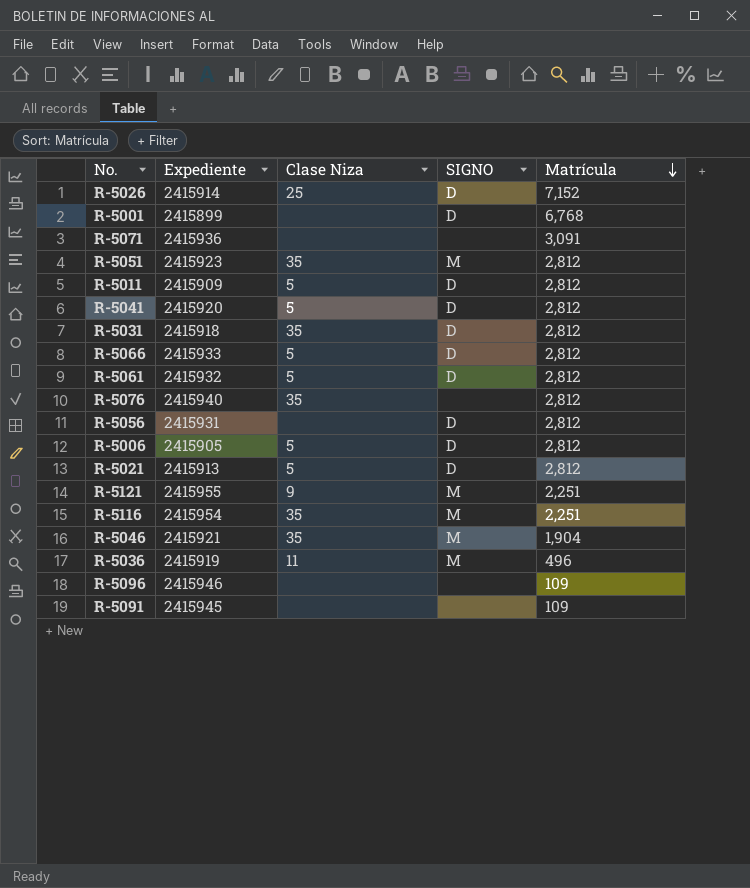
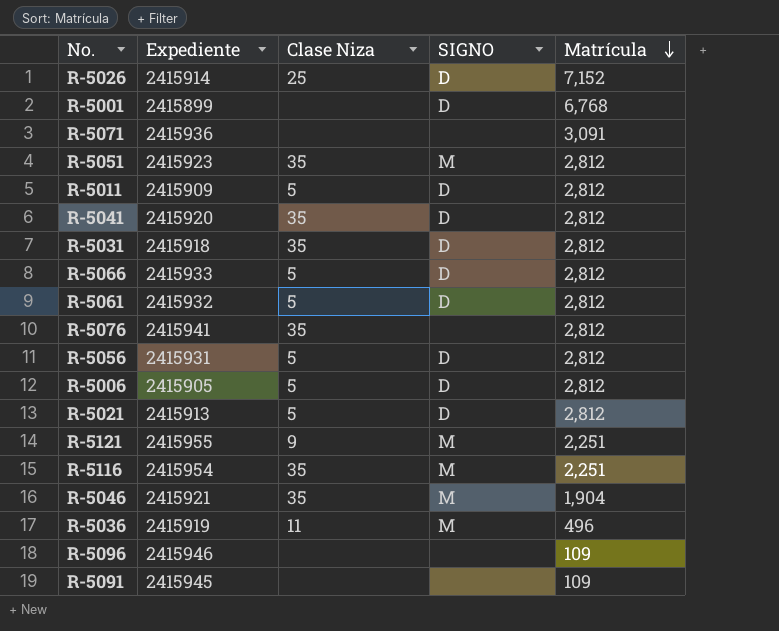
R-5041 | Clase Niza: 5 -> 35
R-5076 | Expediente: 2415940 -> 2415941
R-5056 | Clase Niza: none -> 5

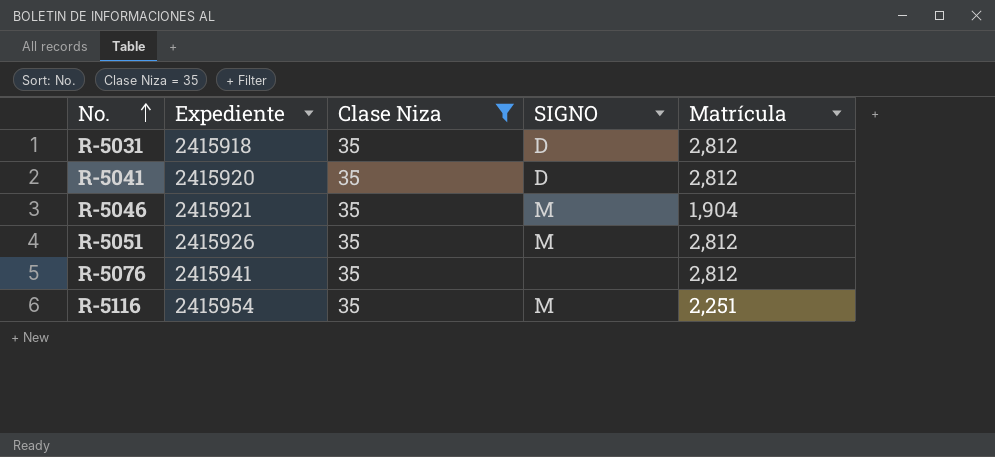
filter: none -> Clase Niza = 35
row order: Matrícula descending -> No. ascending
R-5051 | Expediente: 2415923 -> 2415926

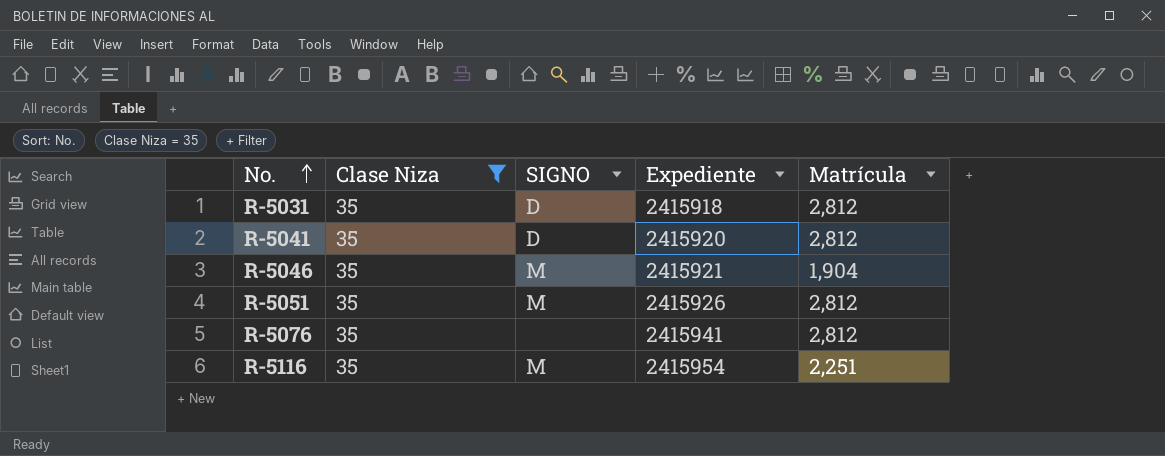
column Expediente | position: 2 -> 4

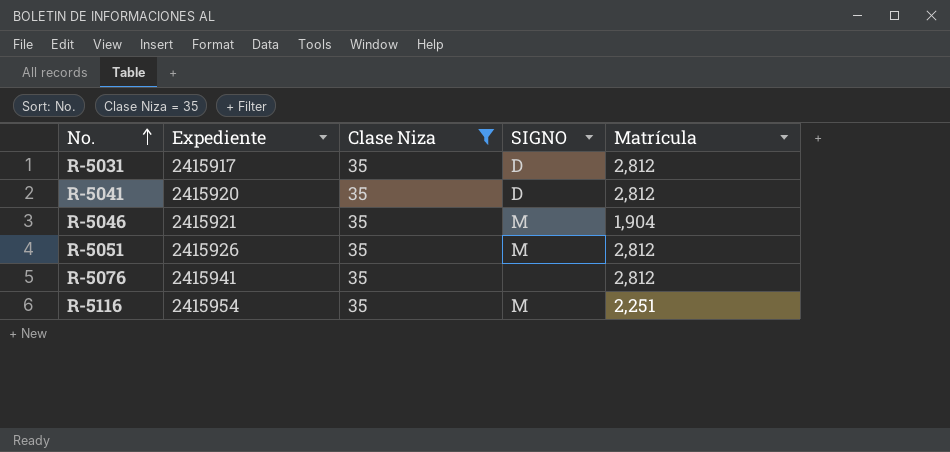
column Expediente | position: 4 -> 2
R-5031 | Expediente: 2415918 -> 2415917

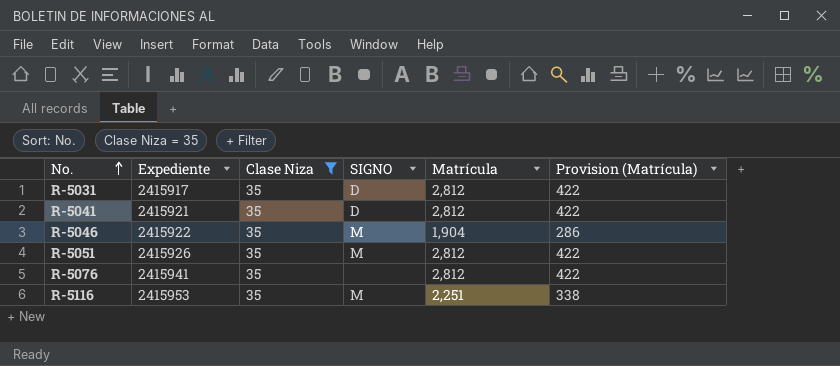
column Provision (Matrícula) | formula: none -> [Matrícula] * 0.15
R-5041 | Expediente: 2415920 -> 2415921
R-5046 | Expediente: 2415921 -> 2415922
R-5116 | Expediente: 2415954 -> 2415953

